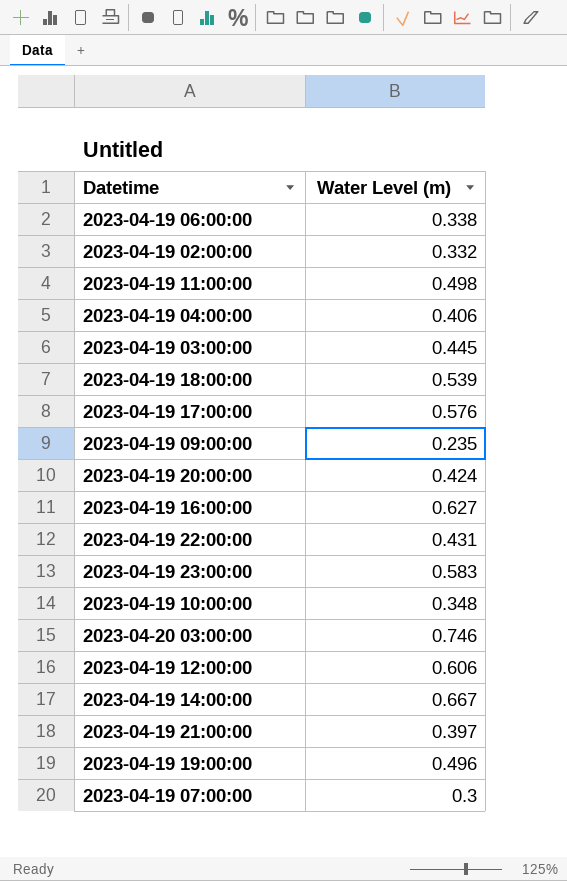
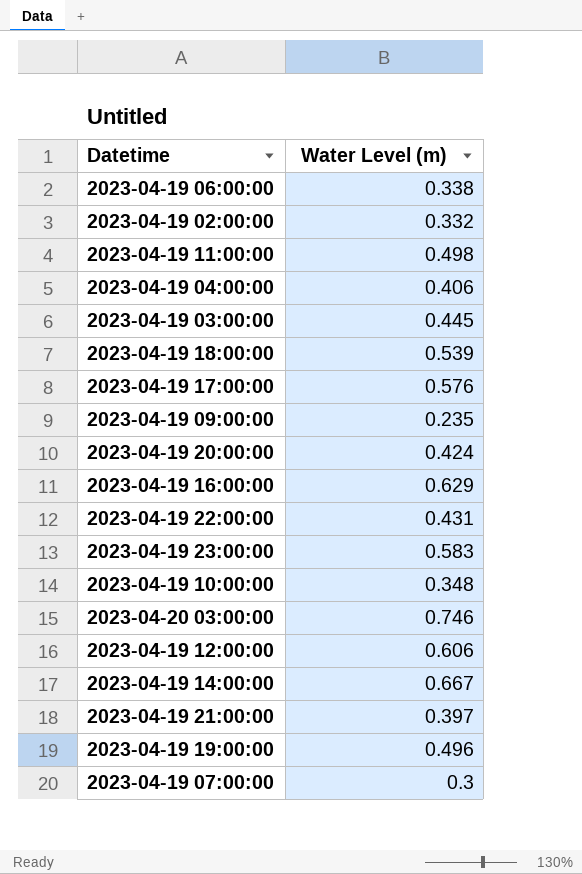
2023-04-19 16:00:00 | Water Level (m): 0.627 -> 0.629

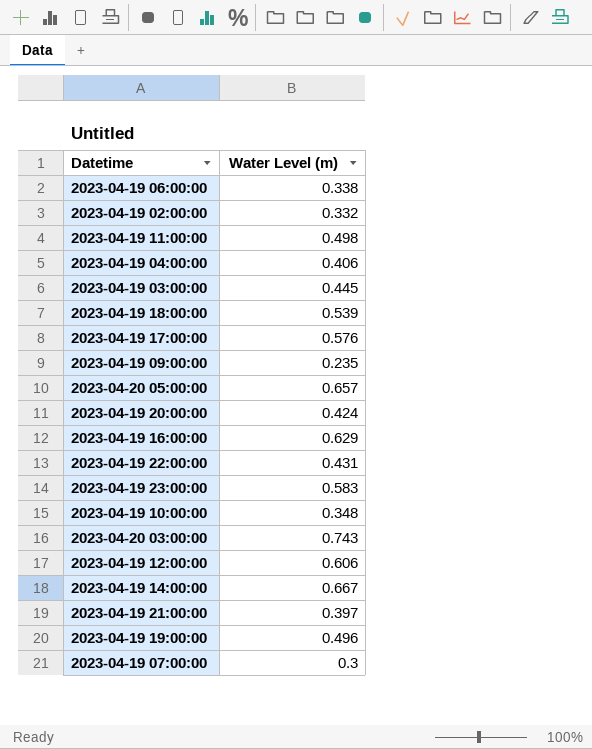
row 2023-04-20 05:00:00: none -> 0.657
2023-04-20 03:00:00 | Water Level (m): 0.746 -> 0.743

